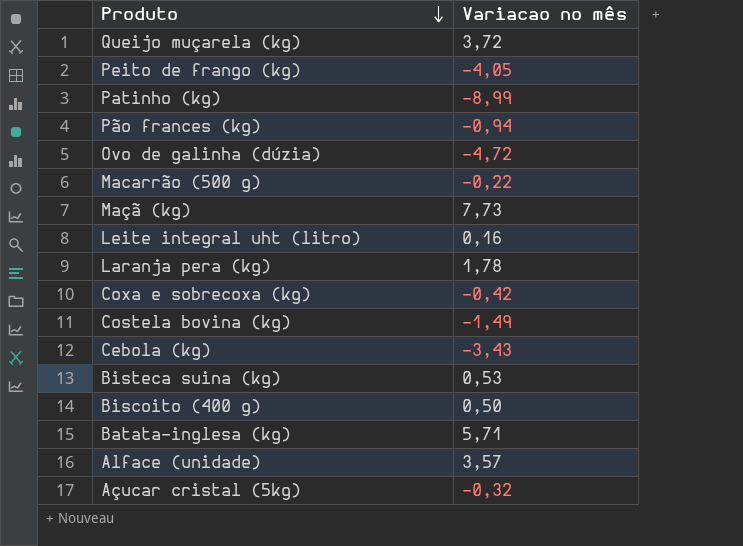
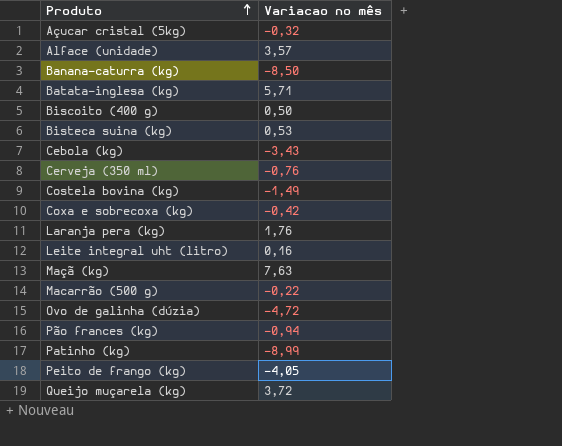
row order: Produto descending -> Produto ascending
row Banana-caturra (kg): none -> -8,50
row Cerveja (350 ml): none -> -0,76
Laranja pera (kg) | Variacao no mês: 1,78 -> 1,76
Maçã (kg) | Variacao no mês: 7,73 -> 7,63

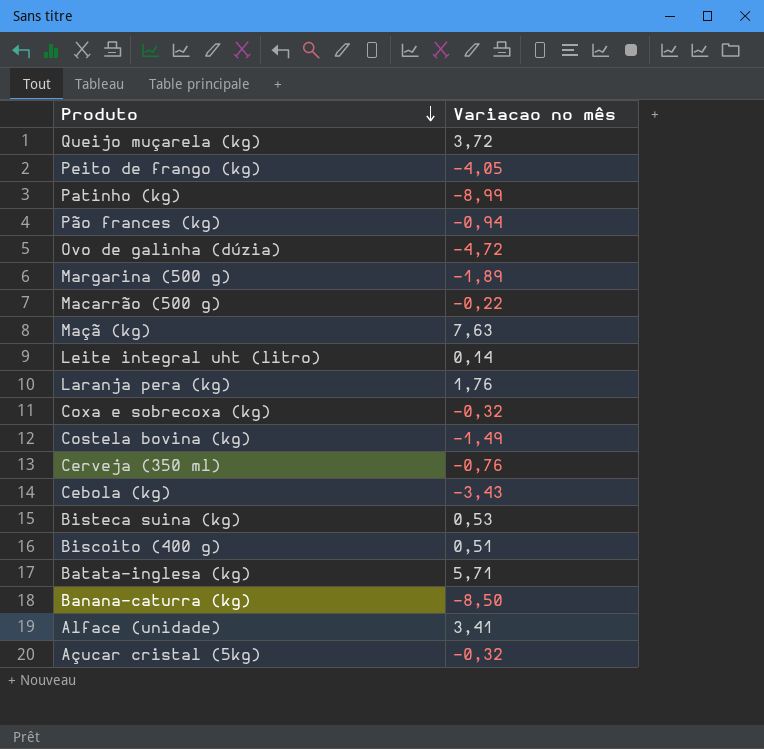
row order: Produto ascending -> Produto descending
row Margarina (500 g): none -> -1,89
Leite integral uht (litro) | Variacao no mês: 0,16 -> 0,14
Coxa e sobrecoxa (kg) | Variacao no mês: -0,42 -> -0,32
Biscoito (400 g) | Variacao no mês: 0,50 -> 0,51
Alface (unidade) | Variacao no mês: 3,57 -> 3,41

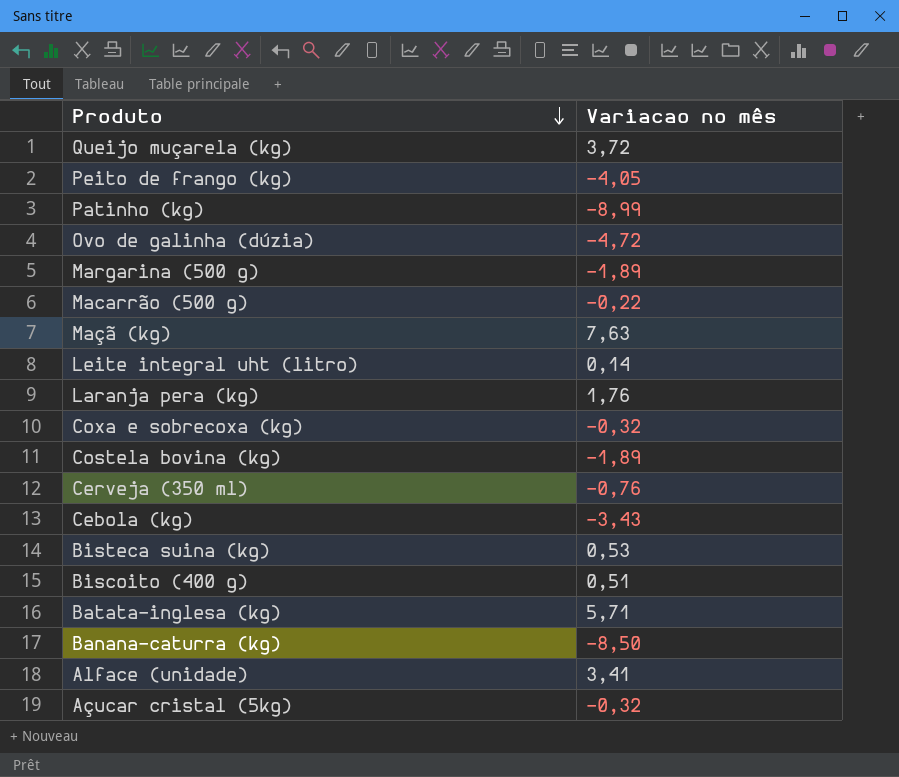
row Pão frances (kg): -0,94 -> none
Costela bovina (kg) | Variacao no mês: -1,49 -> -1,89

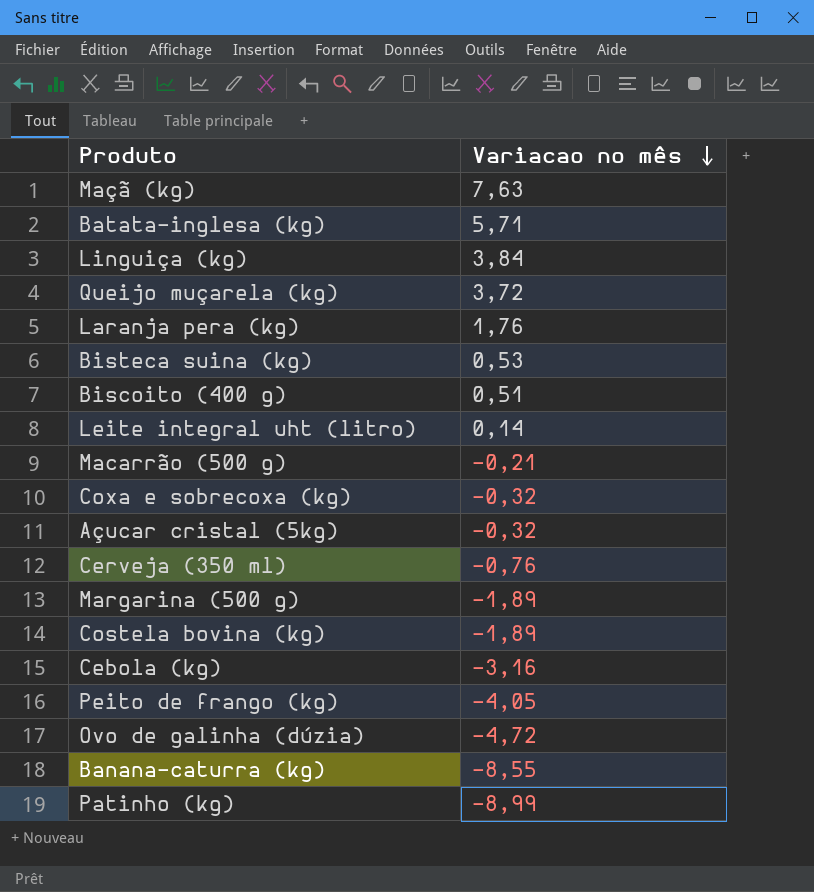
row order: Produto descending -> Variacao no mês descending
row Alface (unidade): 3,41 -> none
row Linguiça (kg): none -> 3,84
Macarrão (500 g) | Variacao no mês: -0,22 -> -0,21
Cebola (kg) | Variacao no mês: -3,43 -> -3,16
Banana-caturra (kg) | Variacao no mês: -8,50 -> -8,55

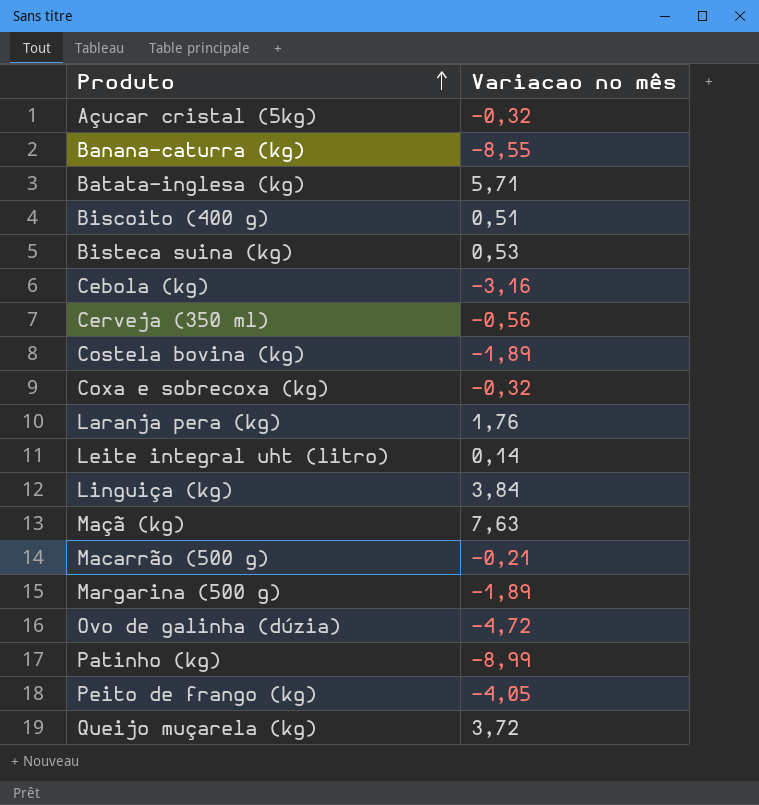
row order: Variacao no mês descending -> Produto ascending
Cerveja (350 ml) | Variacao no mês: -0,76 -> -0,56

